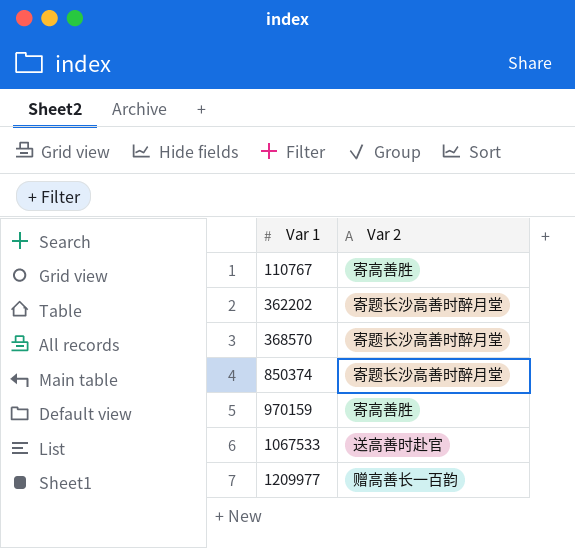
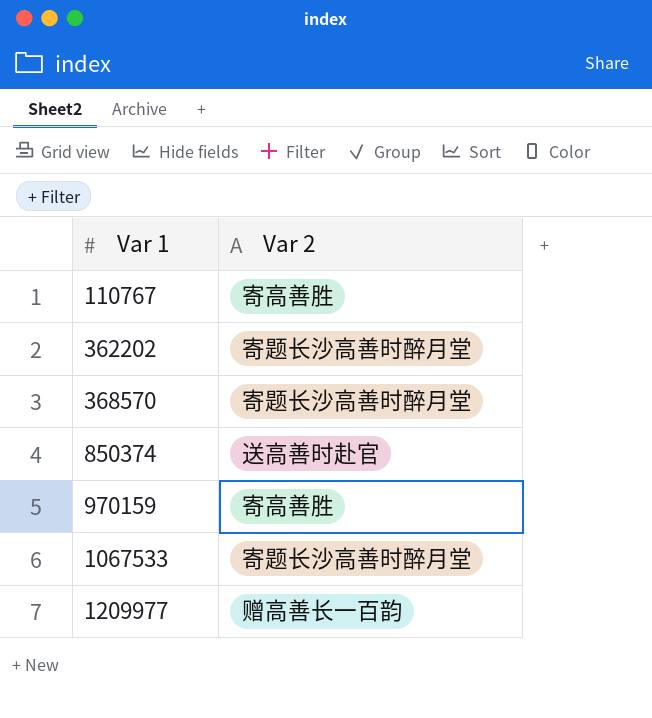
850374 | Var 2: 寄题长沙高善时醉月堂 -> 送高善时赴官
1067533 | Var 2: 送高善时赴官 -> 寄题长沙高善时醉月堂

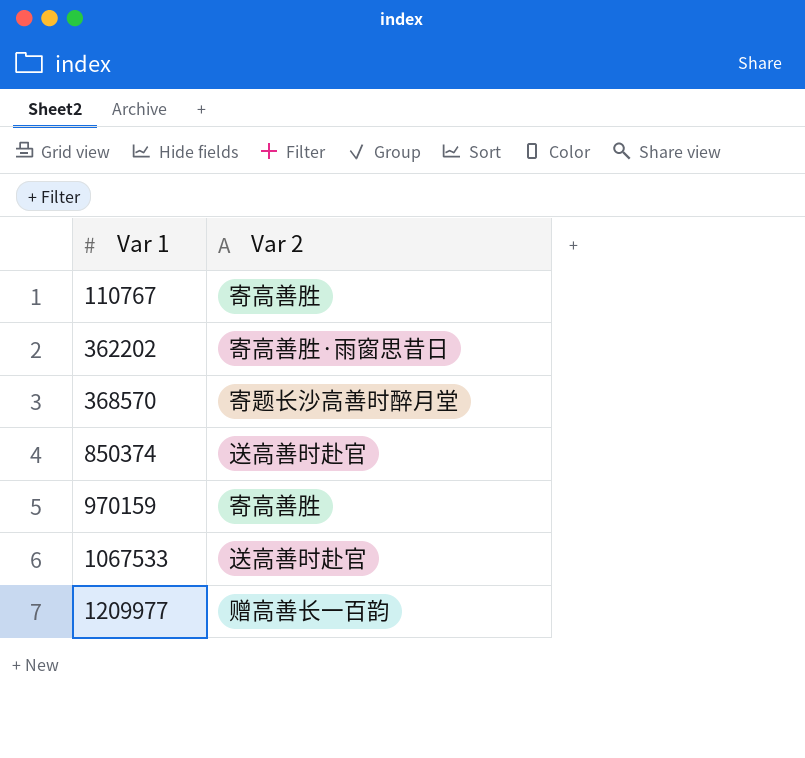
362202 | Var 2: 寄题长沙高善时醉月堂 -> 寄高善胜·雨窗思昔日
1067533 | Var 2: 寄题长沙高善时醉月堂 -> 送高善时赴官

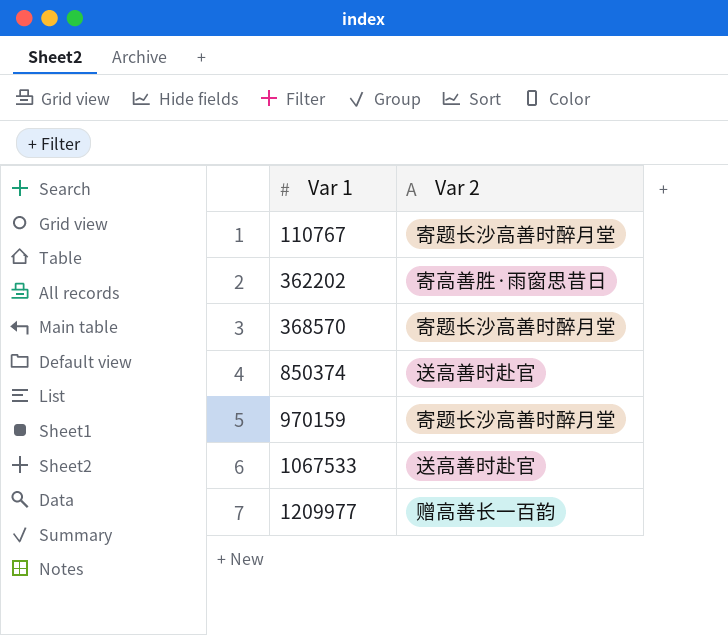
110767 | Var 2: 寄高善胜 -> 寄题长沙高善时醉月堂
970159 | Var 2: 寄高善胜 -> 寄题长沙高善时醉月堂

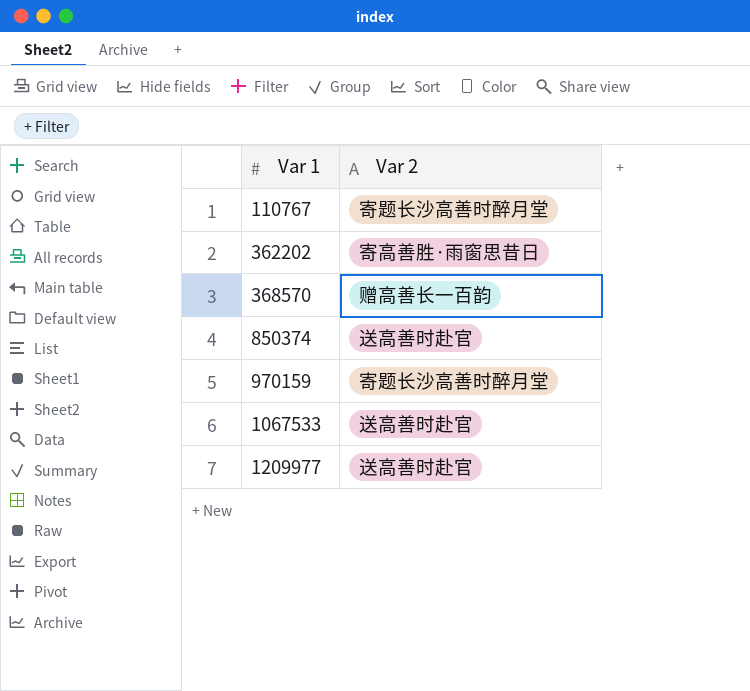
368570 | Var 2: 寄题长沙高善时醉月堂 -> 赠高善长一百韵
1209977 | Var 2: 赠高善长一百韵 -> 送高善时赴官

